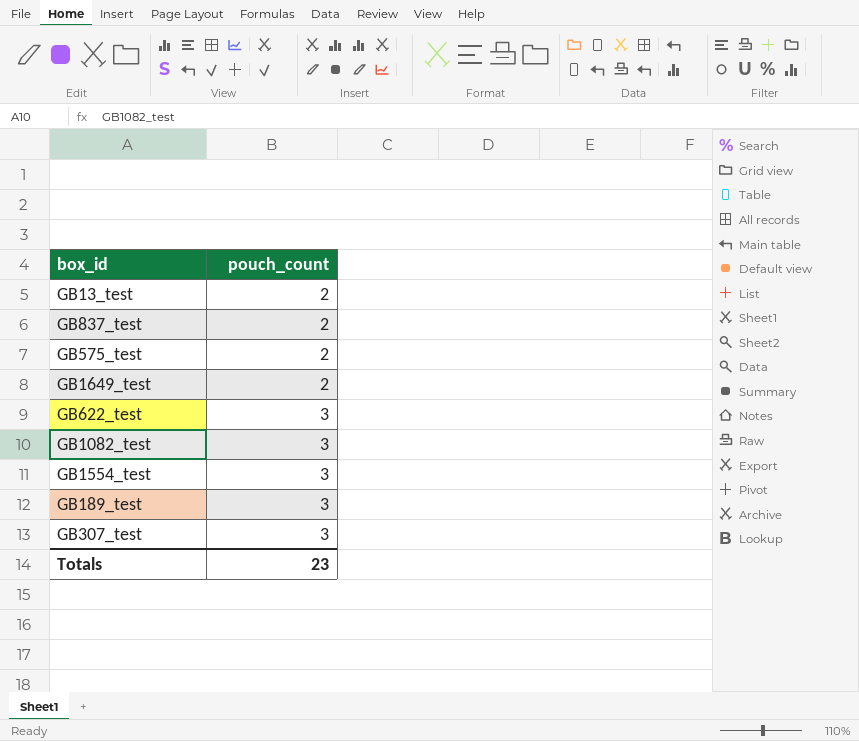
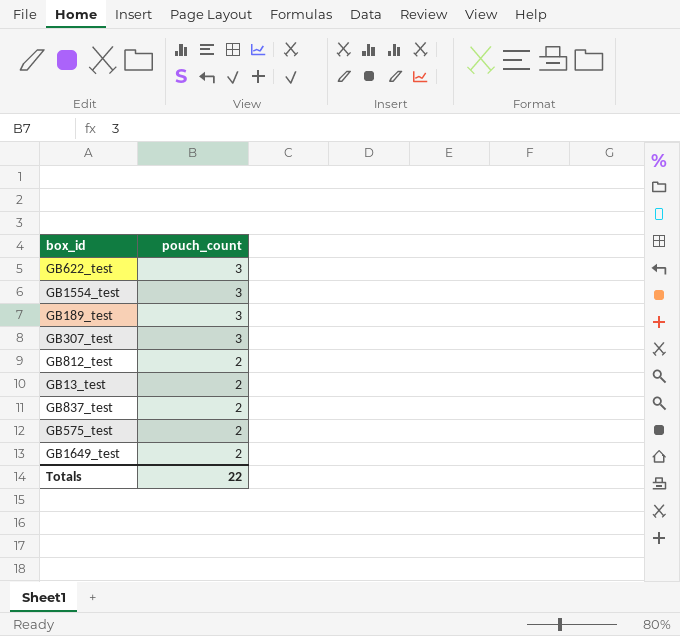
row order: pouch_count ascending -> pouch_count descending
row GB1082_test: 3 -> none
row GB812_test: none -> 2
Totals | pouch_count: 23 -> 22

